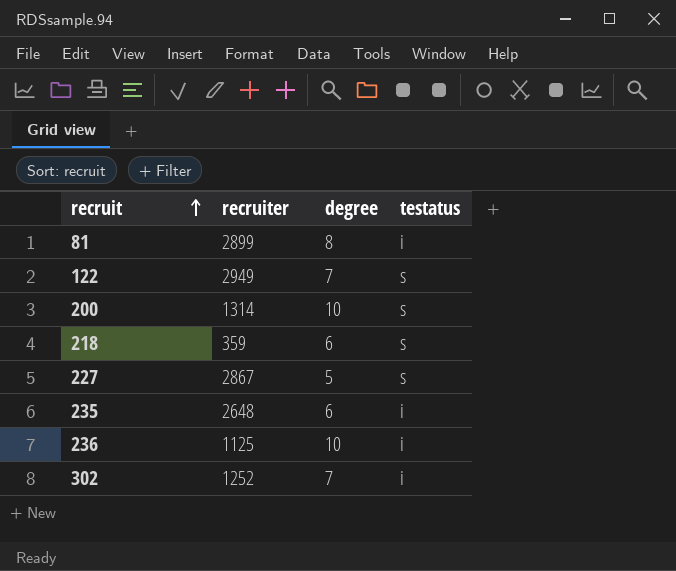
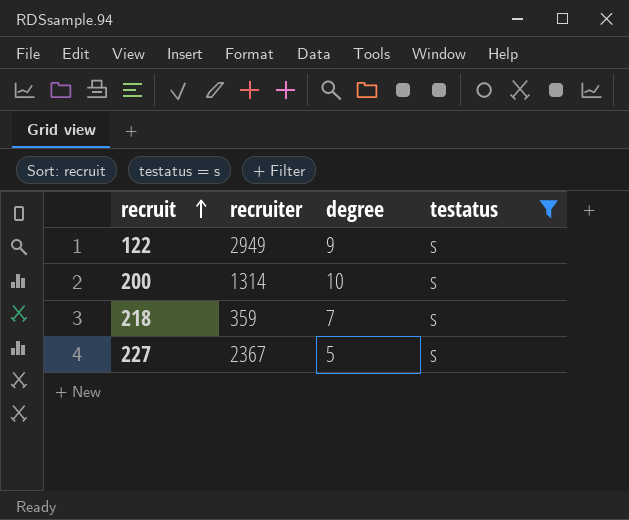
filter: none -> testatus = s
122 | degree: 7 -> 9
218 | degree: 6 -> 7
227 | recruiter: 2867 -> 2367

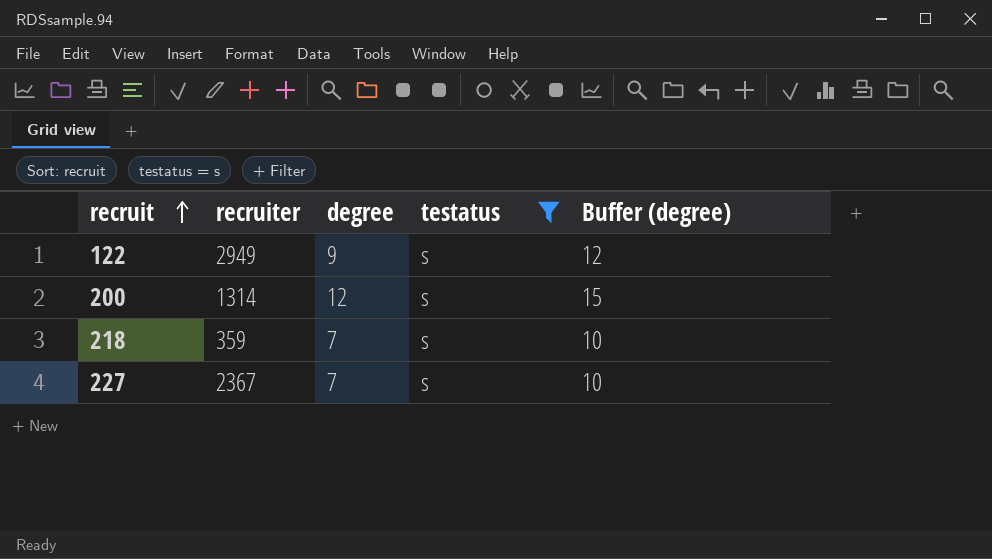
column Buffer (degree) | formula: none -> [degree] + 3
200 | degree: 10 -> 12
227 | degree: 5 -> 7

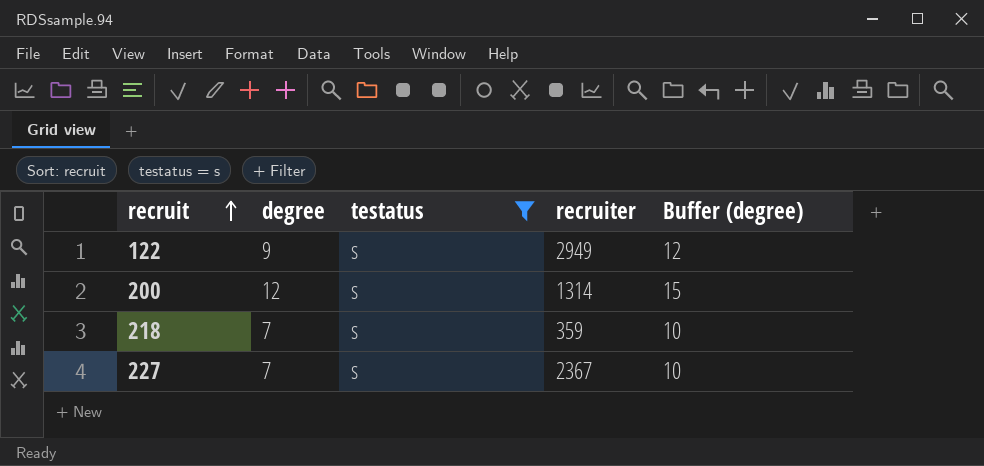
column recruiter | position: 2 -> 4

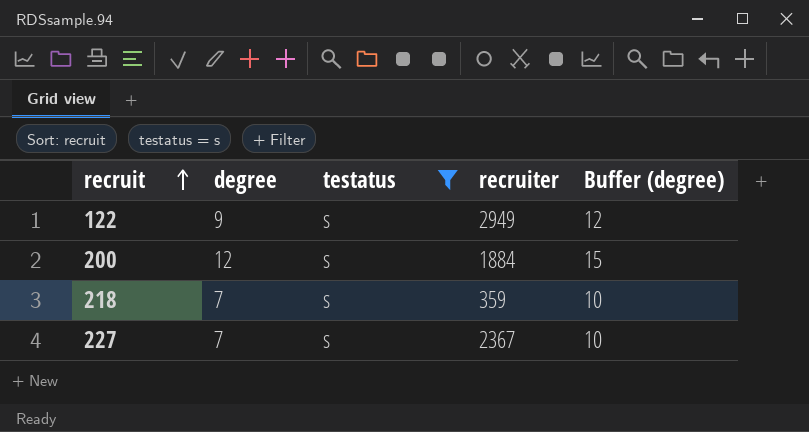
200 | recruiter: 1314 -> 1884

